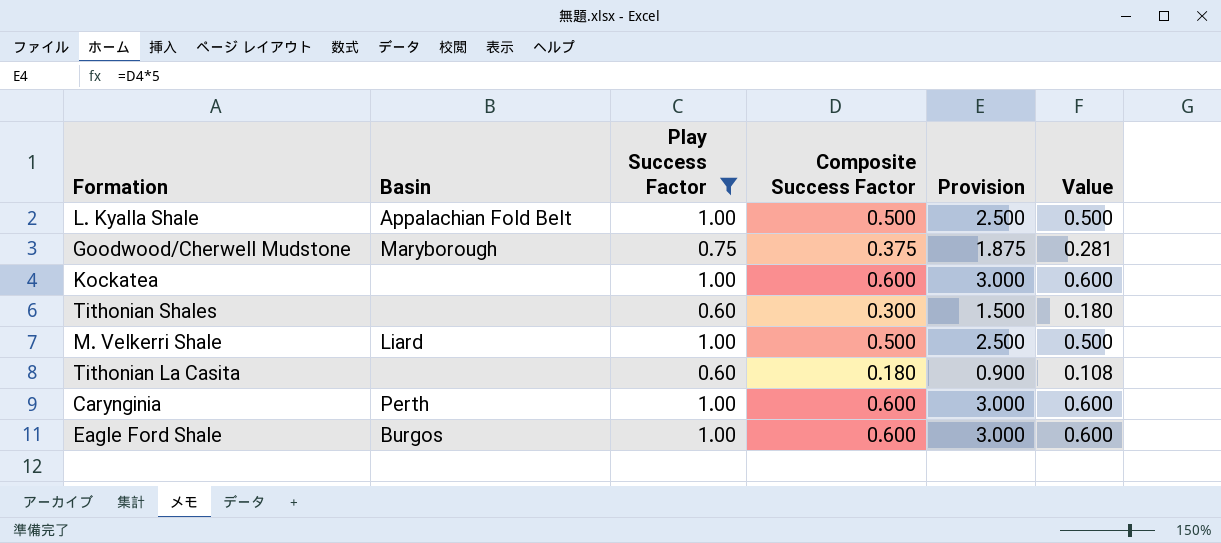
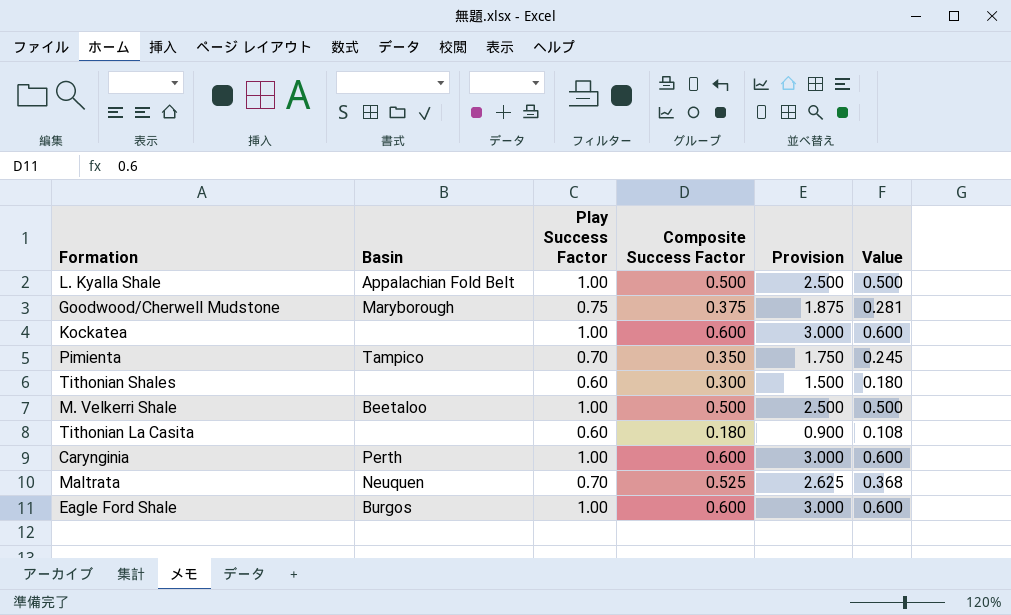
filter: Play Success Factor != 0.70 -> none
M. Velkerri Shale | Basin: Liard -> Beetaloo

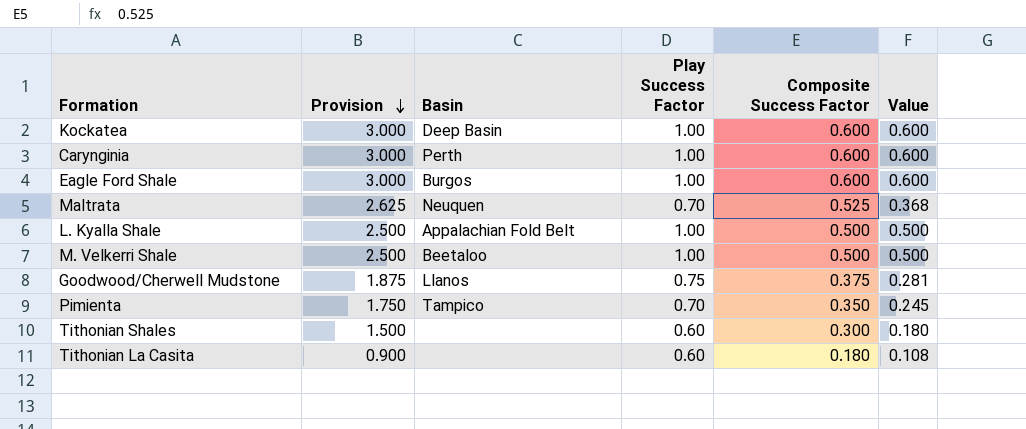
row order: none -> Provision descending
column Provision | position: 5 -> 2
Kockatea | Basin: none -> Deep Basin
Goodwood/Cherwell Mudstone | Basin: Maryborough -> Llanos

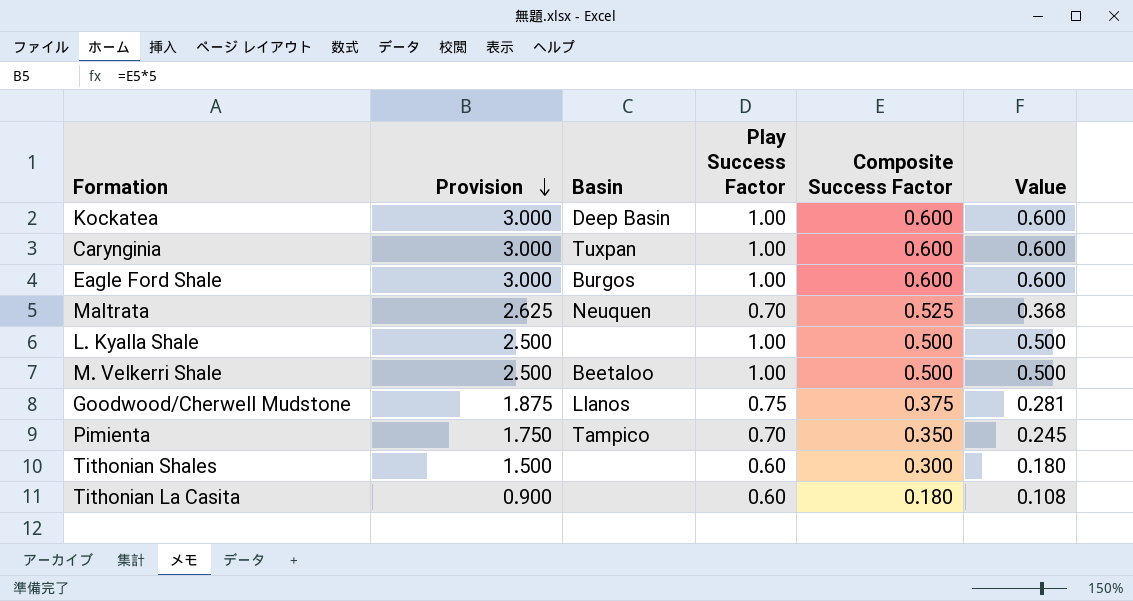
Carynginia | Basin: Perth -> Tuxpan
L. Kyalla Shale | Basin: Appalachian Fold Belt -> none

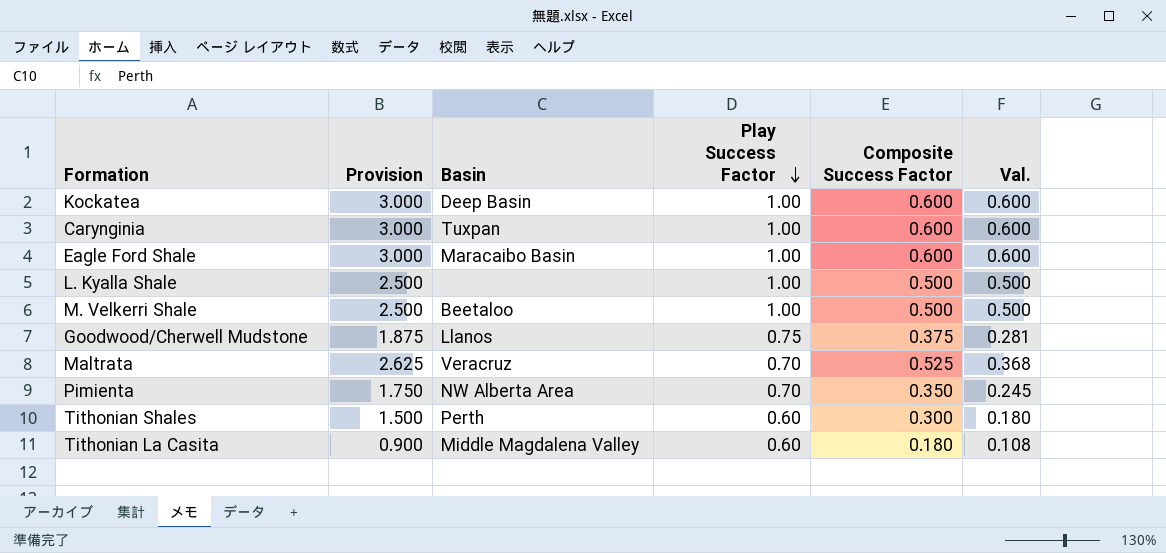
row order: Provision descending -> Play Success Factor descending
column name: Value -> Val.
Eagle Ford Shale | Basin: Burgos -> Maracaibo Basin
Maltrata | Basin: Neuquen -> Veracruz
Pimienta | Basin: Tampico -> NW Alberta Area
Tithonian Shales | Basin: none -> Perth
Tithonian La Casita | Basin: none -> Middle Magdalena Valley

